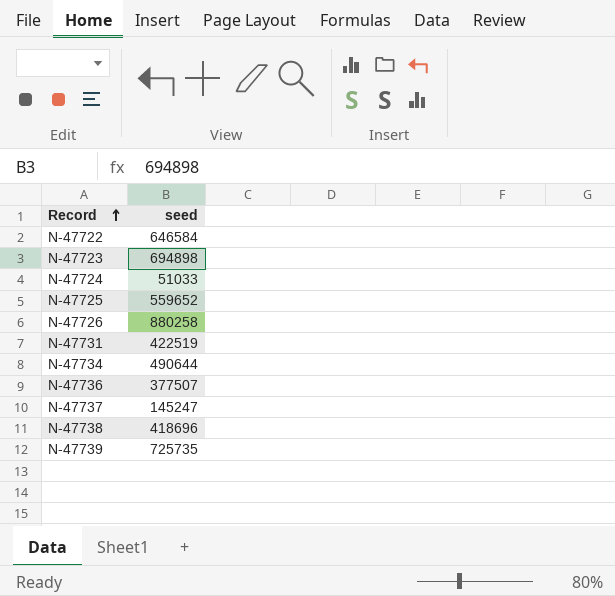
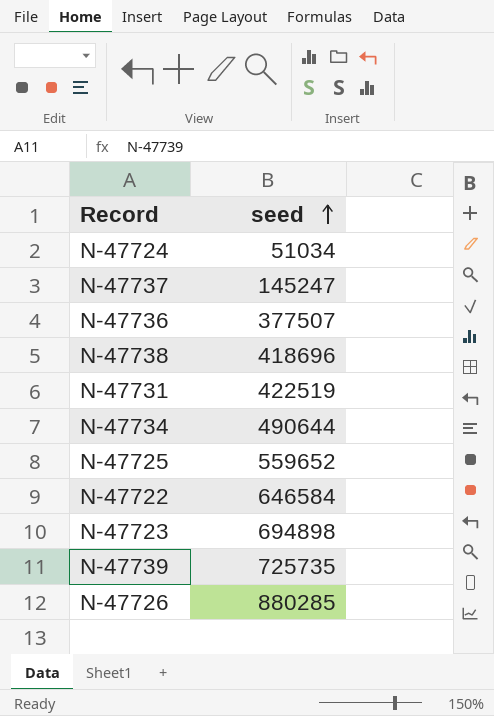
row order: Record ascending -> seed ascending
N-47724 | seed: 51033 -> 51034
N-47726 | seed: 880258 -> 880285

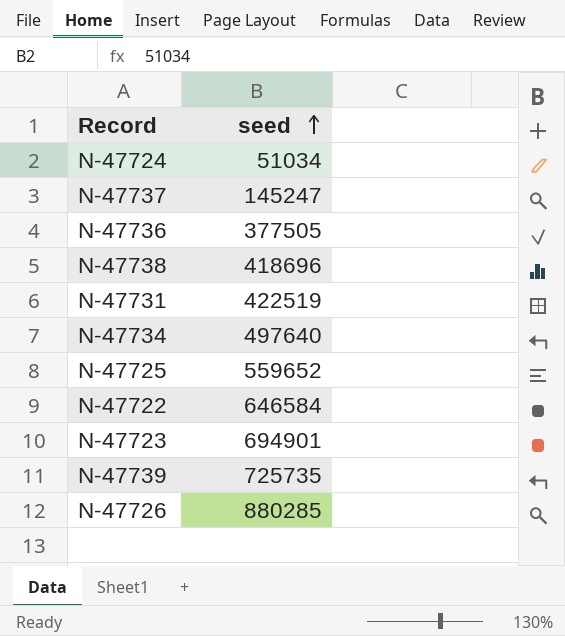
N-47736 | seed: 377507 -> 377505
N-47734 | seed: 490644 -> 497640
N-47723 | seed: 694898 -> 694901

